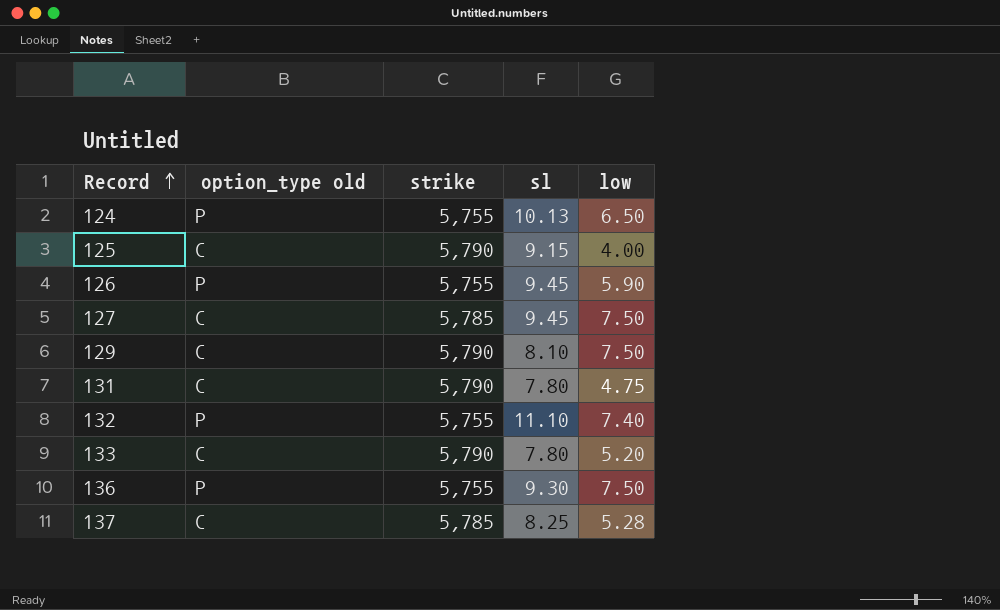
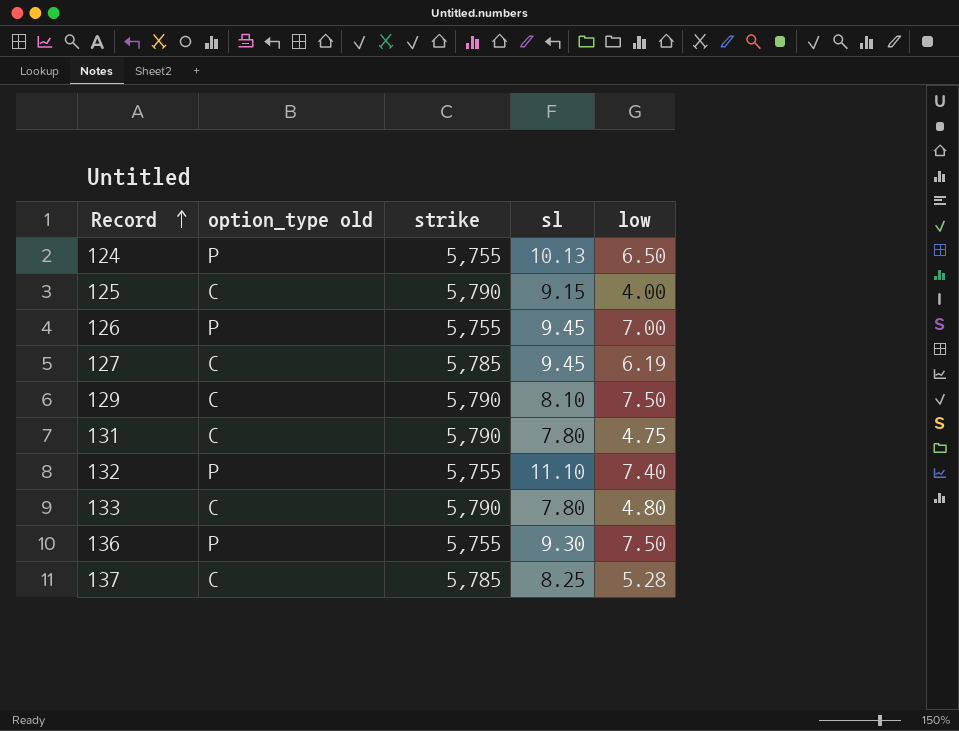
126 | low: 5.90 -> 7.00
127 | low: 7.50 -> 6.19
133 | low: 5.20 -> 4.80

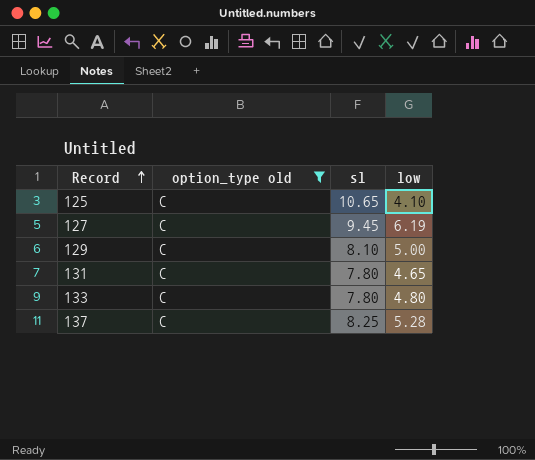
filter: none -> option_type old = C
column strike | position: 3 -> none
125 | sl: 9.15 -> 10.65
125 | low: 4.00 -> 4.10
129 | low: 7.50 -> 5.00
131 | low: 4.75 -> 4.65

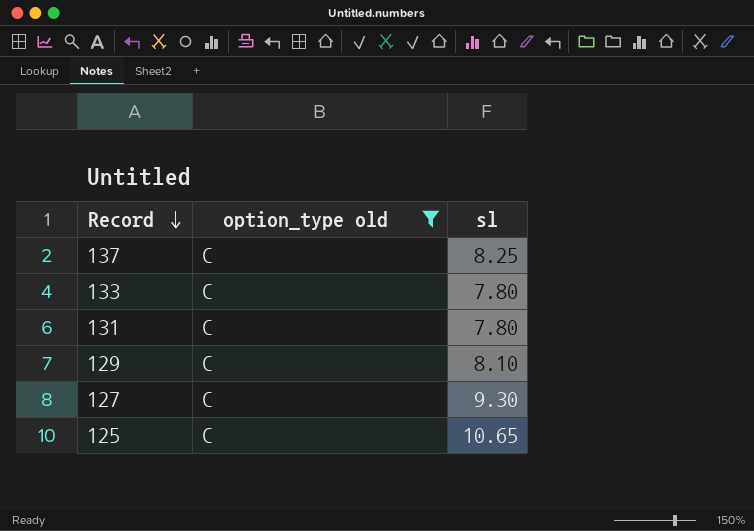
row order: Record ascending -> Record descending
column low | position: 4 -> none
127 | sl: 9.45 -> 9.30

